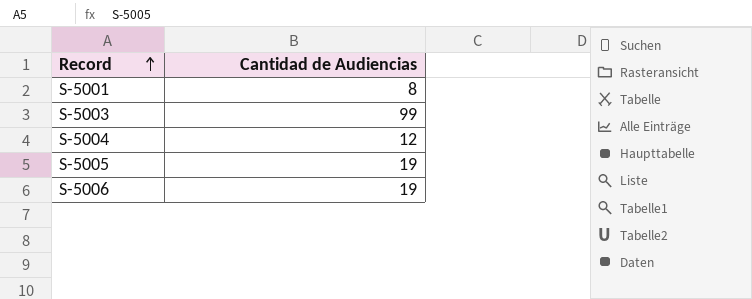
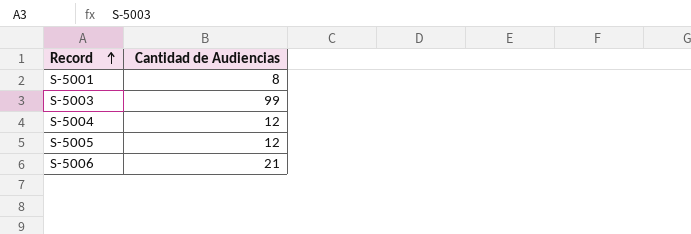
S-5005 | Cantidad de Audiencias: 19 -> 12
S-5006 | Cantidad de Audiencias: 19 -> 21

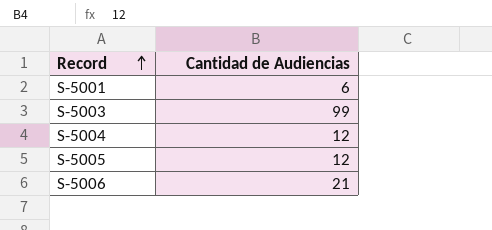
S-5001 | Cantidad de Audiencias: 8 -> 6

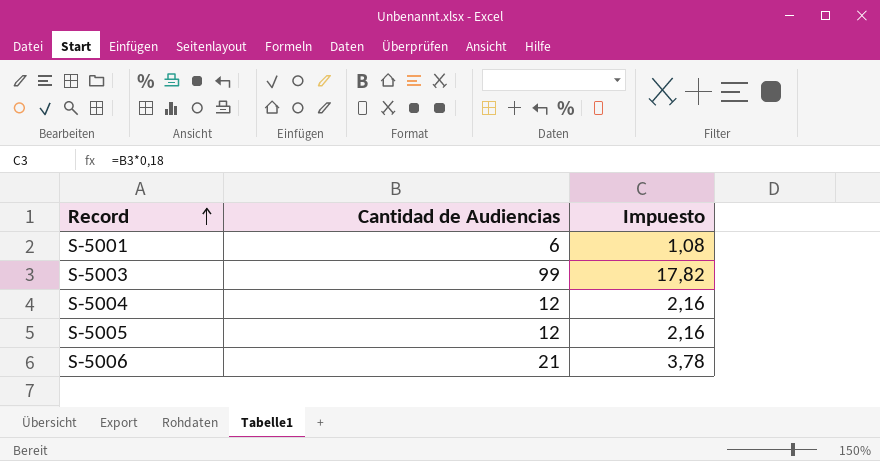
column Impuesto | formula: none -> [Cantidad de Audiencias] * 0,18

